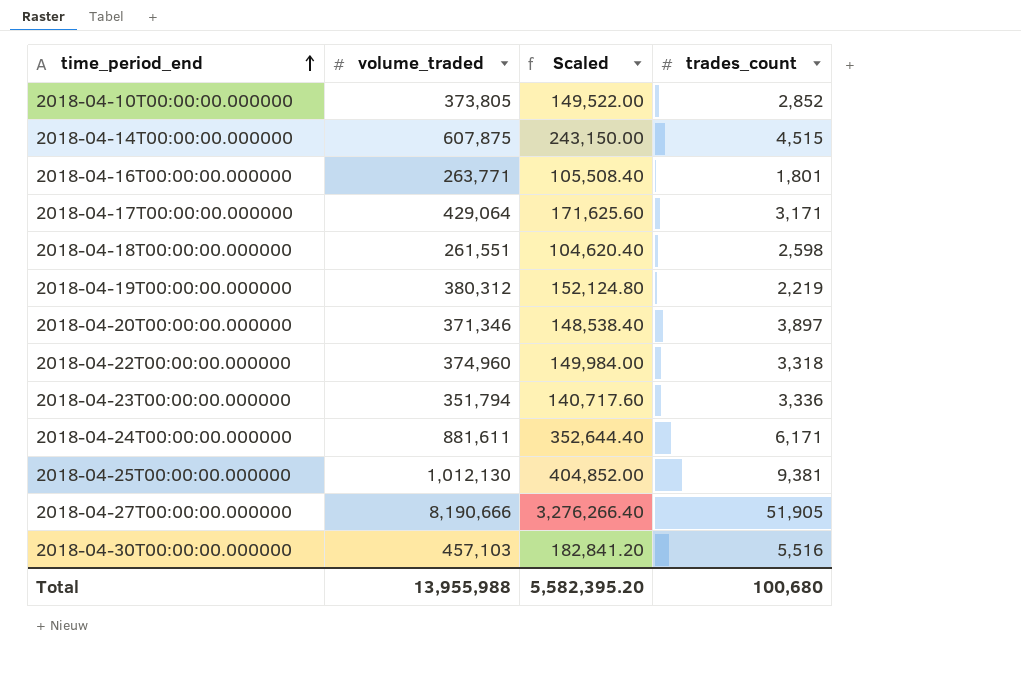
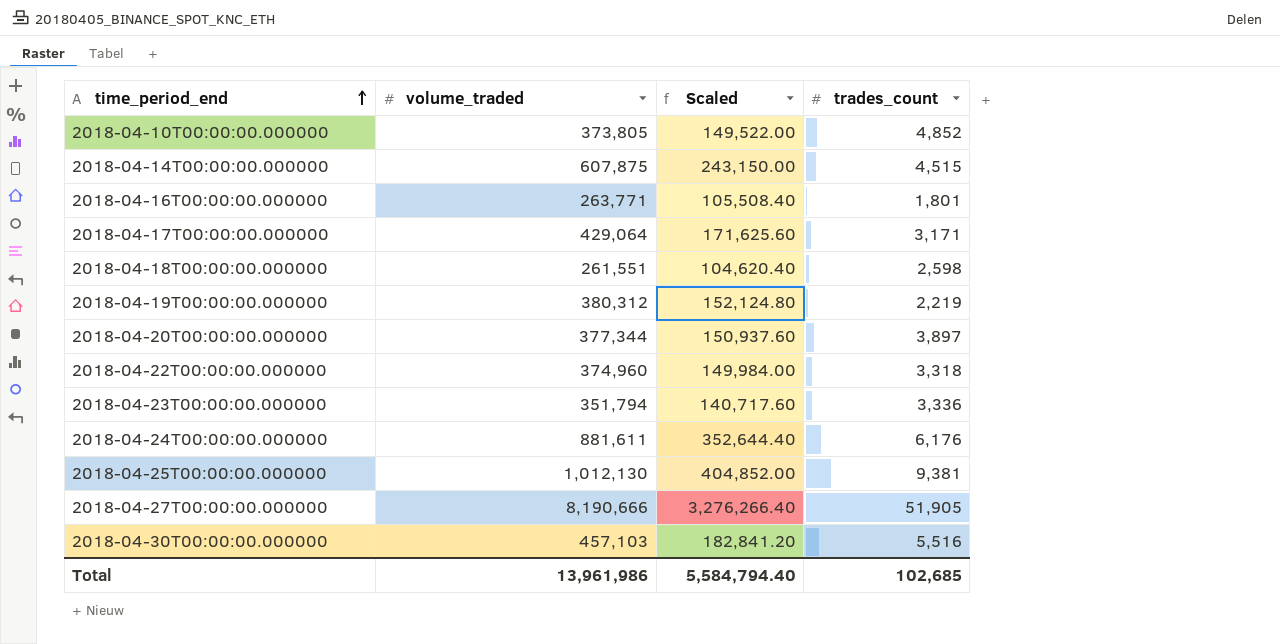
2018-04-10T00:00:00.000000 | trades_count: 2,852 -> 4,852
2018-04-20T00:00:00.000000 | volume_traded: 371,346 -> 377,344
2018-04-20T00:00:00.000000 | Scaled: 148,538.40 -> 150,937.60
2018-04-24T00:00:00.000000 | trades_count: 6,171 -> 6,176
Total | volume_traded: 13,955,988 -> 13,961,986
Total | Scaled: 5,582,395.20 -> 5,584,794.40
Total | trades_count: 100,680 -> 102,685

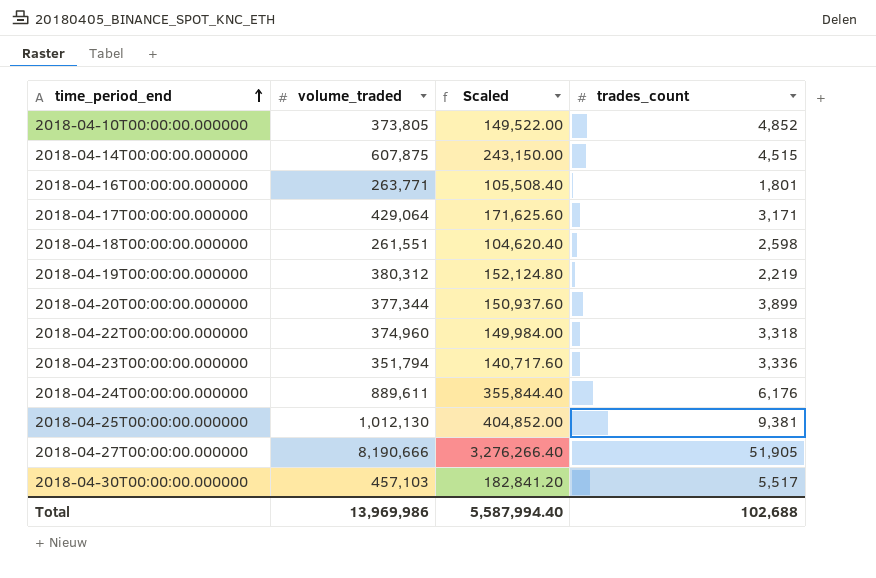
2018-04-20T00:00:00.000000 | trades_count: 3,897 -> 3,899
2018-04-24T00:00:00.000000 | volume_traded: 881,611 -> 889,611
2018-04-24T00:00:00.000000 | Scaled: 352,644.40 -> 355,844.40
2018-04-30T00:00:00.000000 | trades_count: 5,516 -> 5,517
Total | volume_traded: 13,961,986 -> 13,969,986
Total | Scaled: 5,584,794.40 -> 5,587,994.40
Total | trades_count: 102,685 -> 102,688

